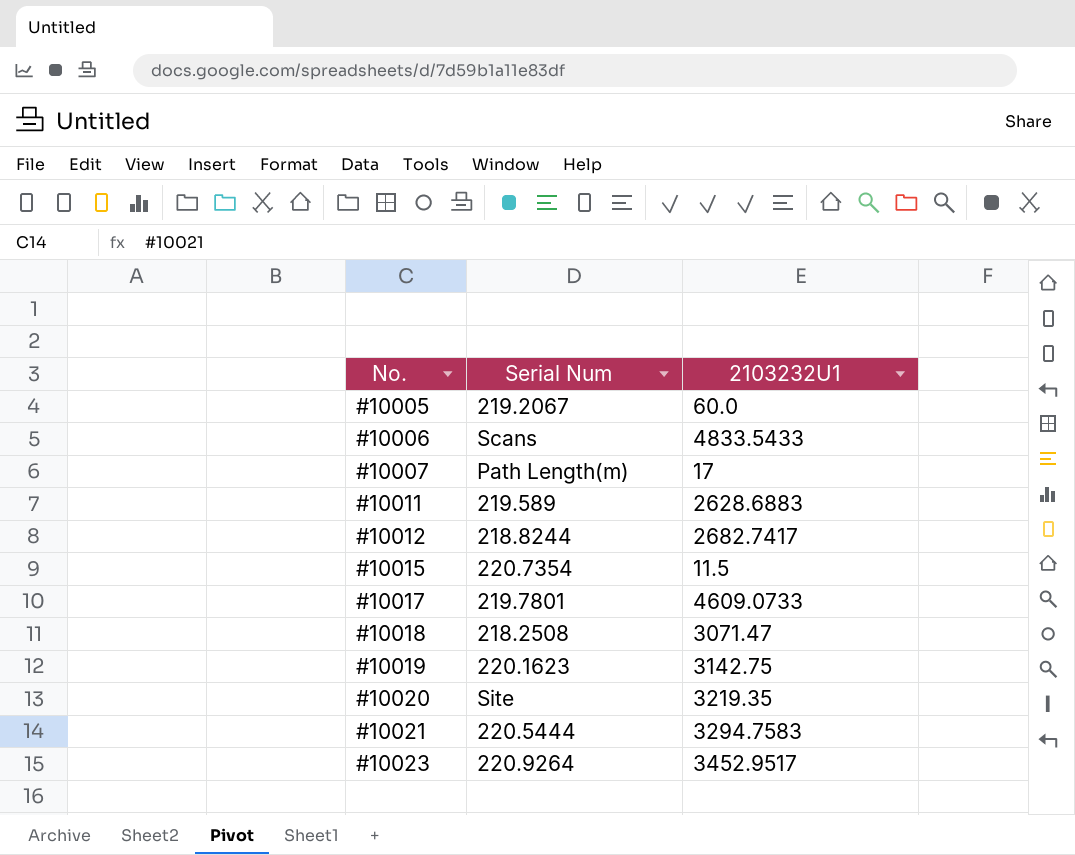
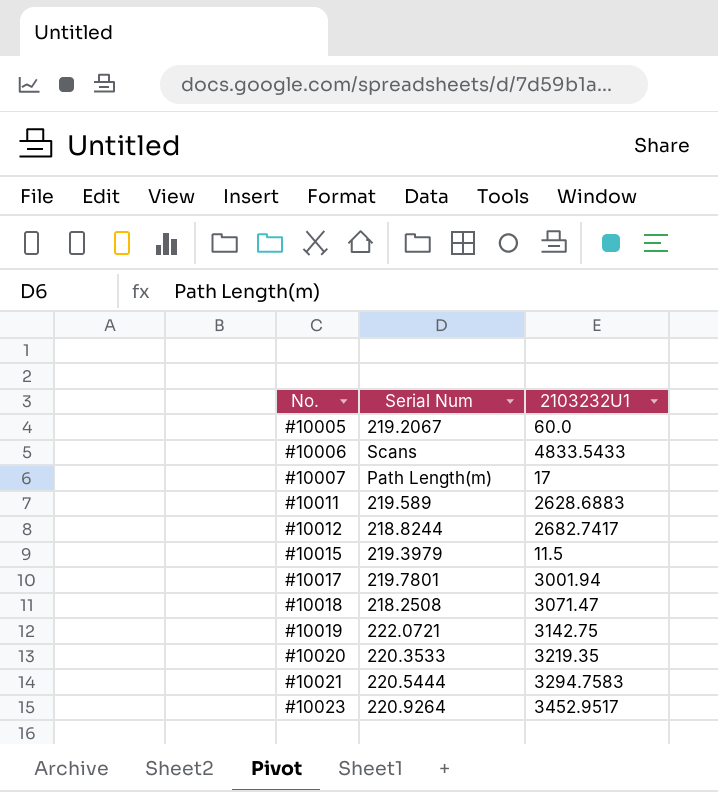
#10015 | Serial Num: 220.7354 -> 219.3979
#10017 | 2103232U1: 4609.0733 -> 3001.94
#10019 | Serial Num: 220.1623 -> 222.0721
#10020 | Serial Num: Site -> 220.3533

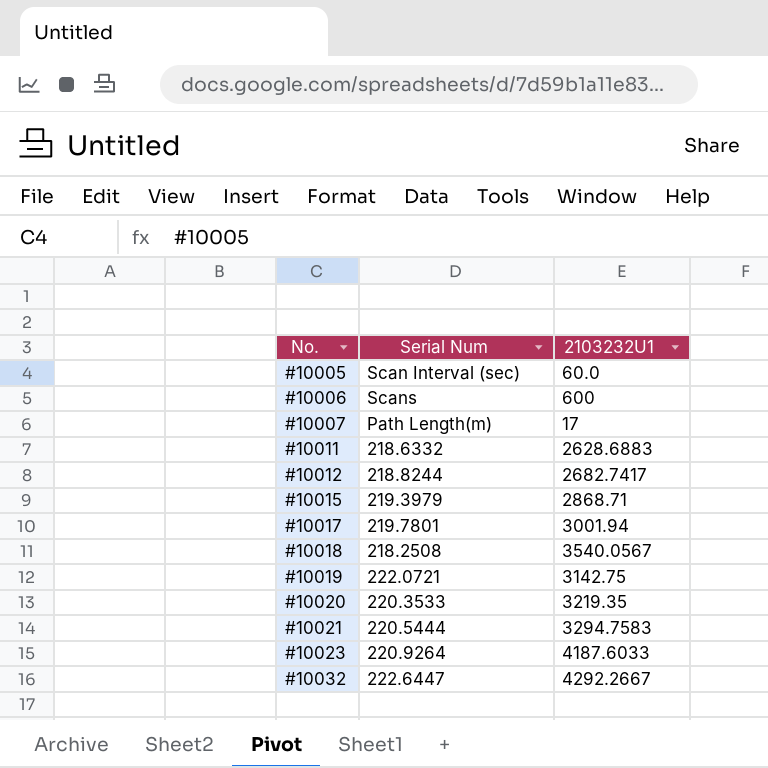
#10005 | Serial Num: 219.2067 -> Scan Interval (sec)
#10006 | 2103232U1: 4833.5433 -> 600
#10011 | Serial Num: 219.589 -> 218.6332
#10015 | 2103232U1: 11.5 -> 2868.71
#10018 | 2103232U1: 3071.47 -> 3540.0567
#10023 | 2103232U1: 3452.9517 -> 4187.6033
row #10032: none -> 222.6447 | 4292.2667

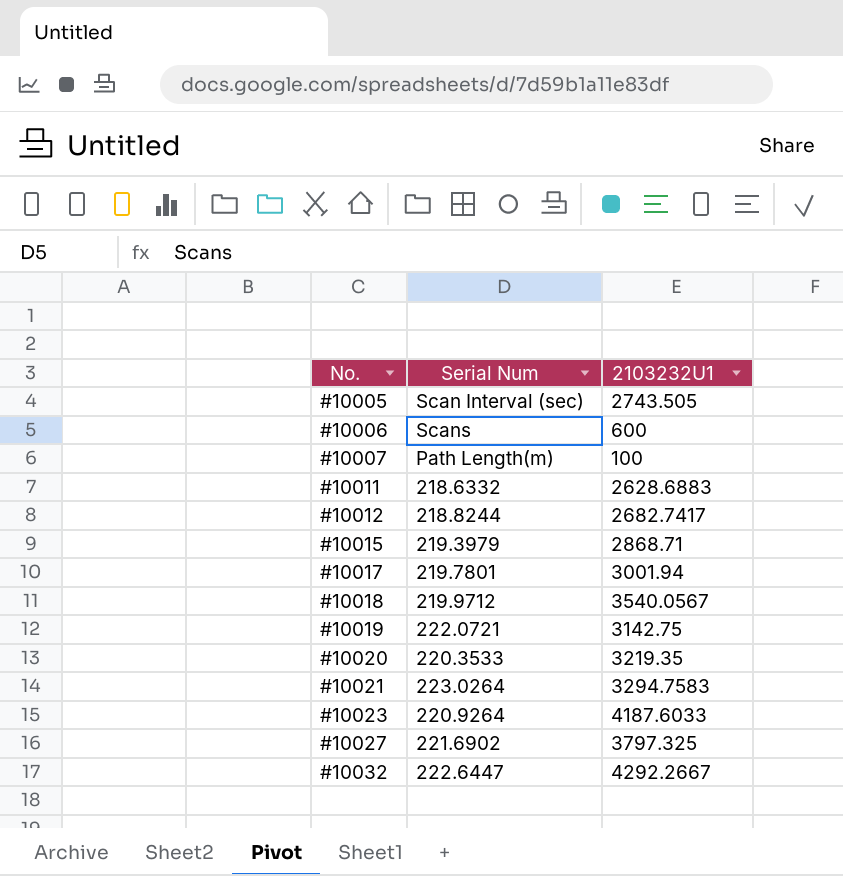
#10005 | 2103232U1: 60.0 -> 2743.505
#10007 | 2103232U1: 17 -> 100
#10018 | Serial Num: 218.2508 -> 219.9712
#10021 | Serial Num: 220.5444 -> 223.0264
row #10027: none -> 221.6902 | 3797.325

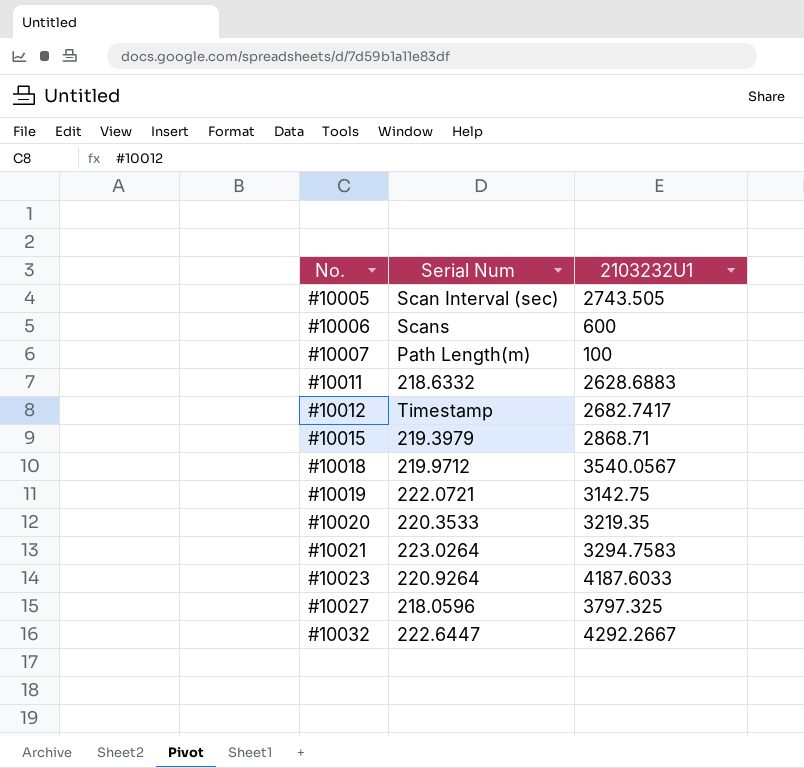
row #10017: 219.7801 | 3001.94 -> none
#10012 | Serial Num: 218.8244 -> Timestamp
#10027 | Serial Num: 221.6902 -> 218.0596

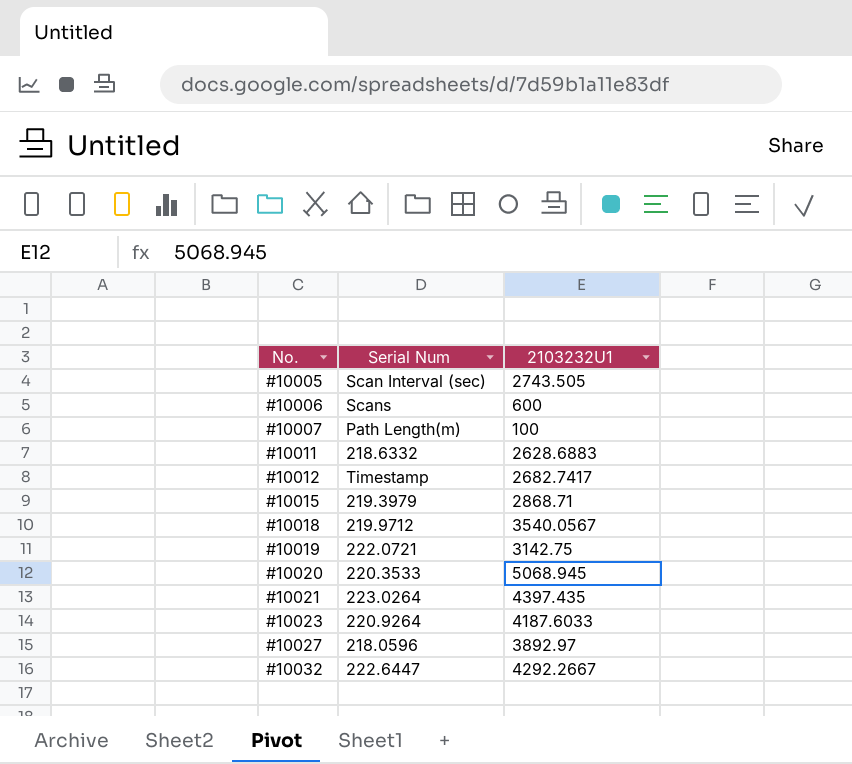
#10020 | 2103232U1: 3219.35 -> 5068.945
#10021 | 2103232U1: 3294.7583 -> 4397.435
#10027 | 2103232U1: 3797.325 -> 3892.97

